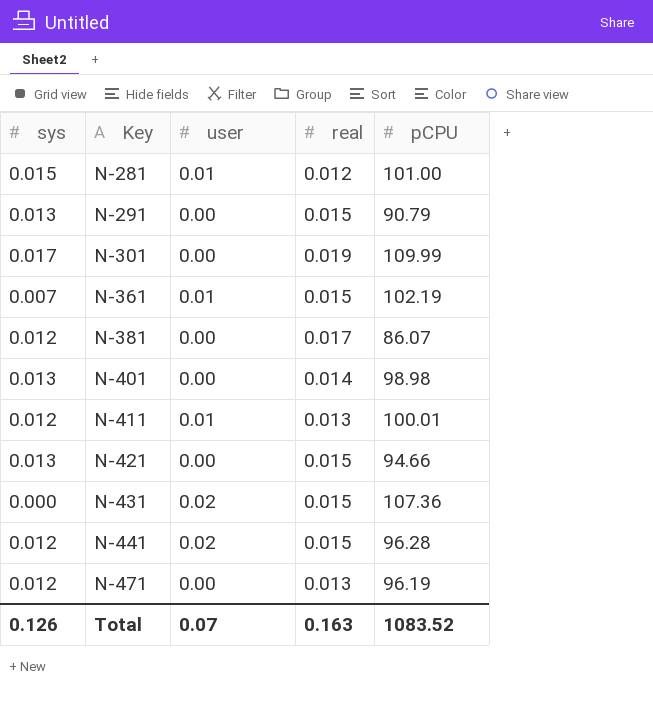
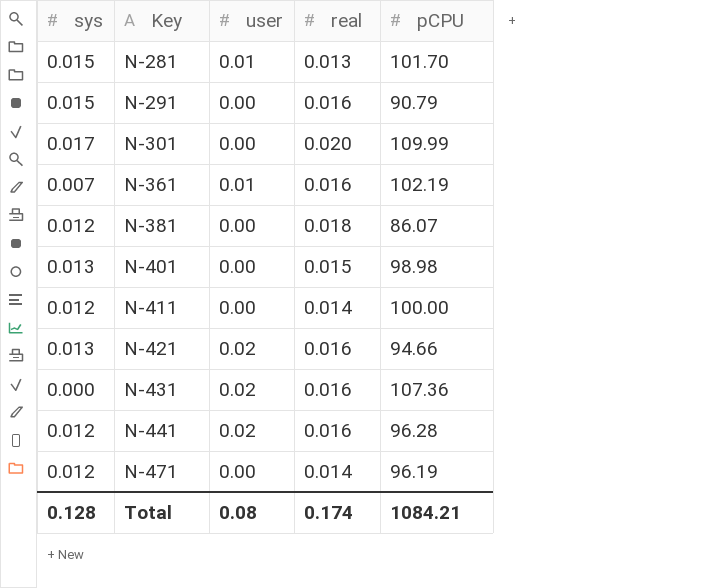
N-281 | real: 0.012 -> 0.013
N-281 | pCPU: 101.00 -> 101.70
N-291 | sys: 0.013 -> 0.015
N-291 | real: 0.015 -> 0.016
N-301 | real: 0.019 -> 0.020
N-361 | real: 0.015 -> 0.016
N-381 | real: 0.017 -> 0.018
N-401 | real: 0.014 -> 0.015
N-411 | user: 0.01 -> 0.00
N-411 | real: 0.013 -> 0.014
N-411 | pCPU: 100.01 -> 100.00
N-421 | user: 0.00 -> 0.02
N-421 | real: 0.015 -> 0.016
N-431 | real: 0.015 -> 0.016
N-441 | real: 0.015 -> 0.016
N-471 | real: 0.013 -> 0.014
Total | sys: 0.126 -> 0.128
Total | user: 0.07 -> 0.08
Total | real: 0.163 -> 0.174
Total | pCPU: 1083.52 -> 1084.21

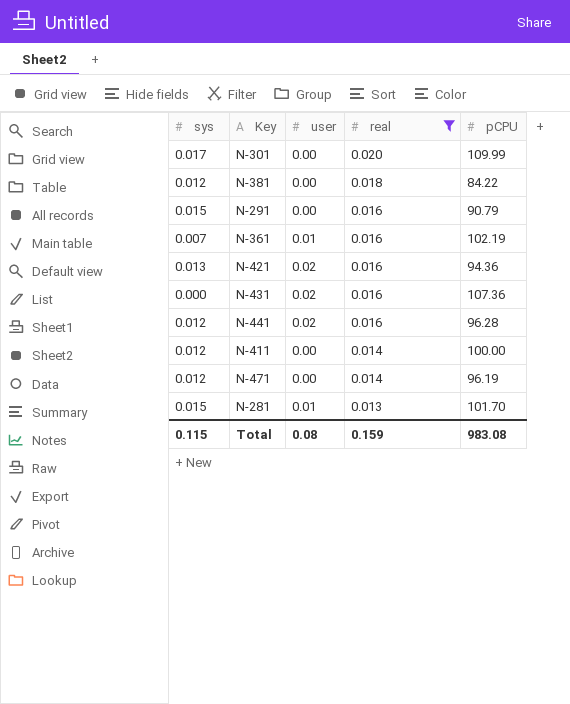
filter: none -> real != 0.015
row order: Key ascending -> real descending
N-381 | pCPU: 86.07 -> 84.22
N-421 | pCPU: 94.66 -> 94.36
Total | sys: 0.128 -> 0.115
Total | real: 0.174 -> 0.159
Total | pCPU: 1084.21 -> 983.08

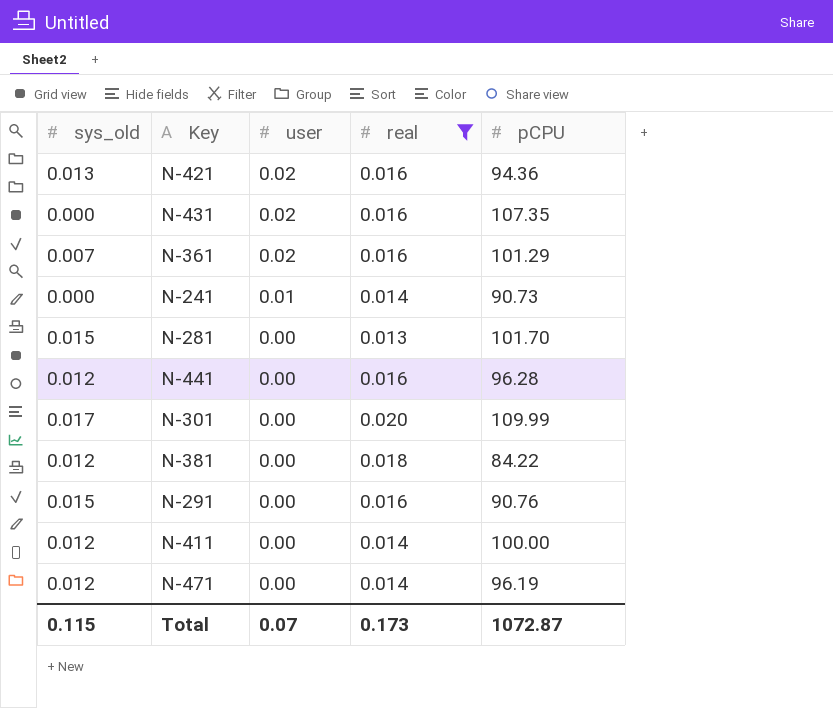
row order: real descending -> user descending
column name: sys -> sys_old
N-431 | pCPU: 107.36 -> 107.35
N-361 | user: 0.01 -> 0.02
N-361 | pCPU: 102.19 -> 101.29
row N-241: none -> 0.000 | 0.01 | 0.014 | 90.73
N-281 | user: 0.01 -> 0.00
N-441 | user: 0.02 -> 0.00
N-291 | pCPU: 90.79 -> 90.76
Total | user: 0.08 -> 0.07
Total | real: 0.159 -> 0.173
Total | pCPU: 983.08 -> 1072.87

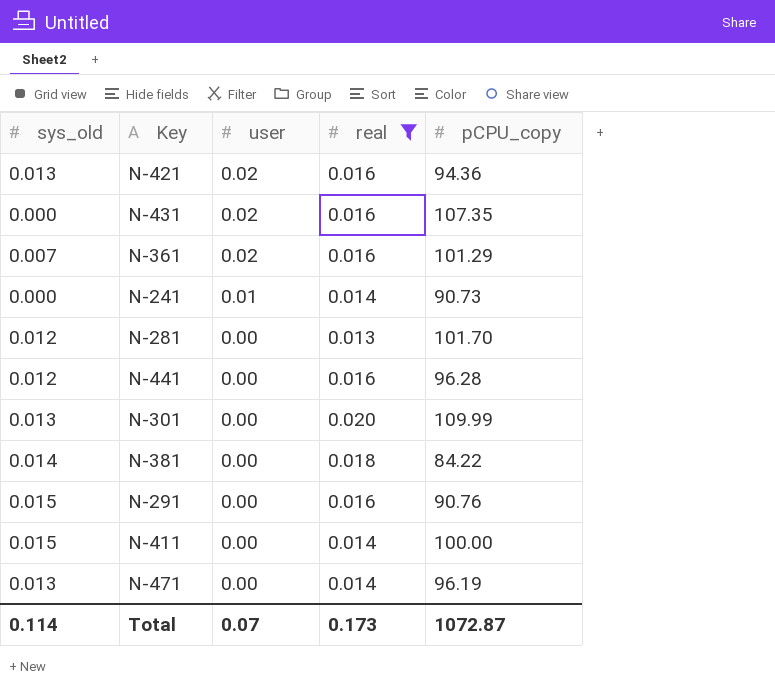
column name: pCPU -> pCPU_copy
N-281 | sys_old: 0.015 -> 0.012
N-301 | sys_old: 0.017 -> 0.013
N-381 | sys_old: 0.012 -> 0.014
N-411 | sys_old: 0.012 -> 0.015
N-471 | sys_old: 0.012 -> 0.013
Total | sys_old: 0.115 -> 0.114

